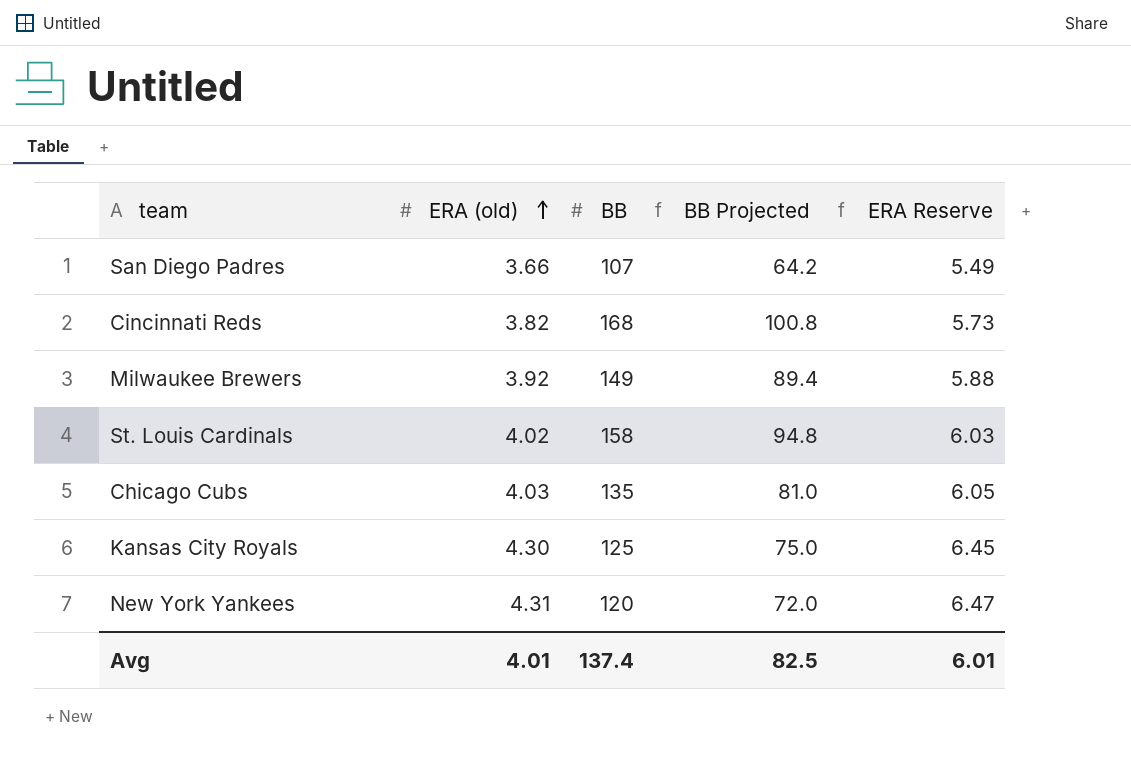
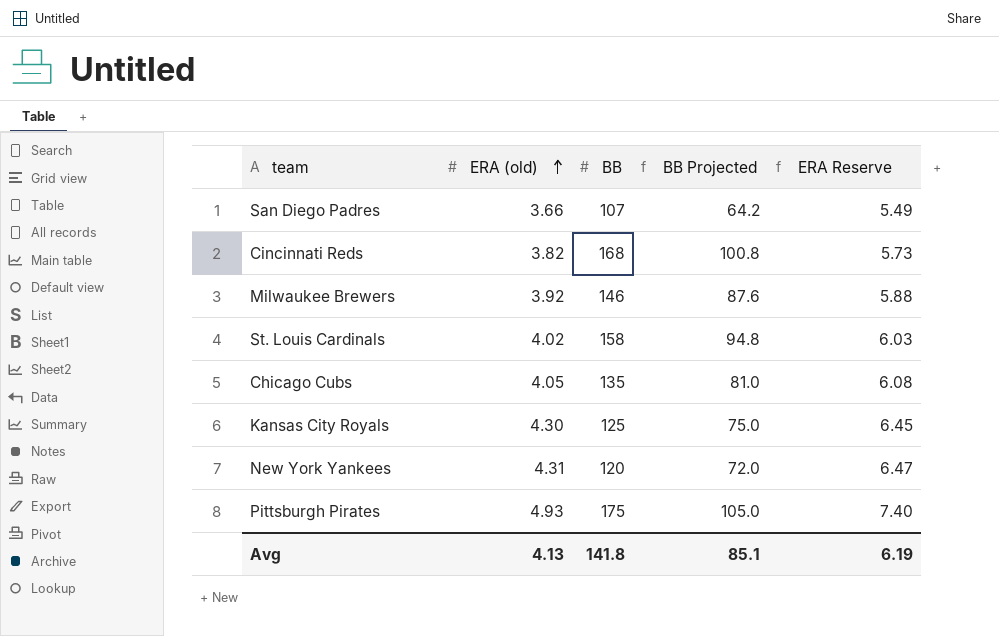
Milwaukee Brewers | BB: 149 -> 146
Milwaukee Brewers | BB Projected: 89.4 -> 87.6
Chicago Cubs | ERA (old): 4.03 -> 4.05
Chicago Cubs | ERA Reserve: 6.05 -> 6.08
row Pittsburgh Pirates: none -> 4.93 | 175 | 105.0 | 7.40
Avg | ERA (old): 4.01 -> 4.13
Avg | BB: 137.4 -> 141.8
Avg | BB Projected: 82.5 -> 85.1
Avg | ERA Reserve: 6.01 -> 6.19

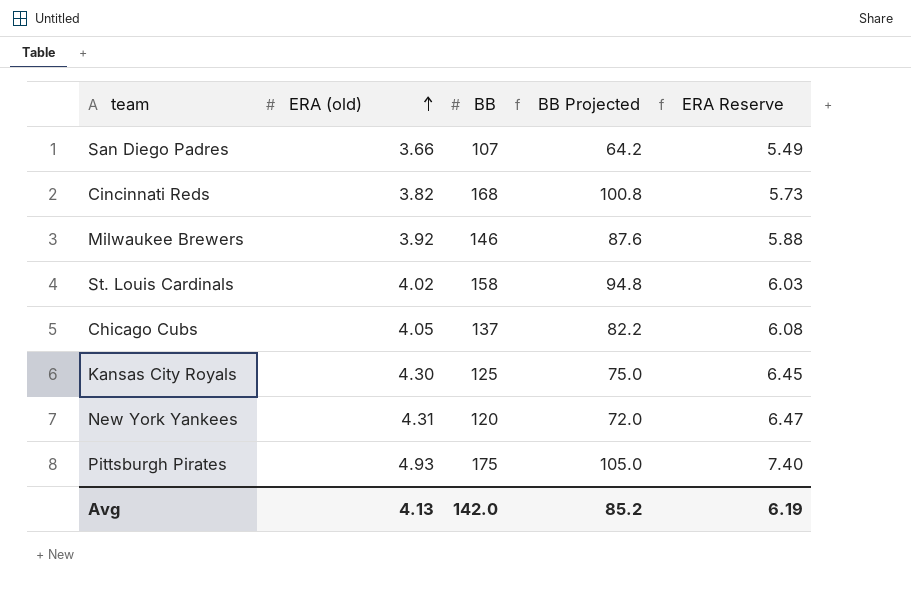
Chicago Cubs | BB: 135 -> 137
Chicago Cubs | BB Projected: 81.0 -> 82.2
Avg | BB: 141.8 -> 142.0
Avg | BB Projected: 85.1 -> 85.2

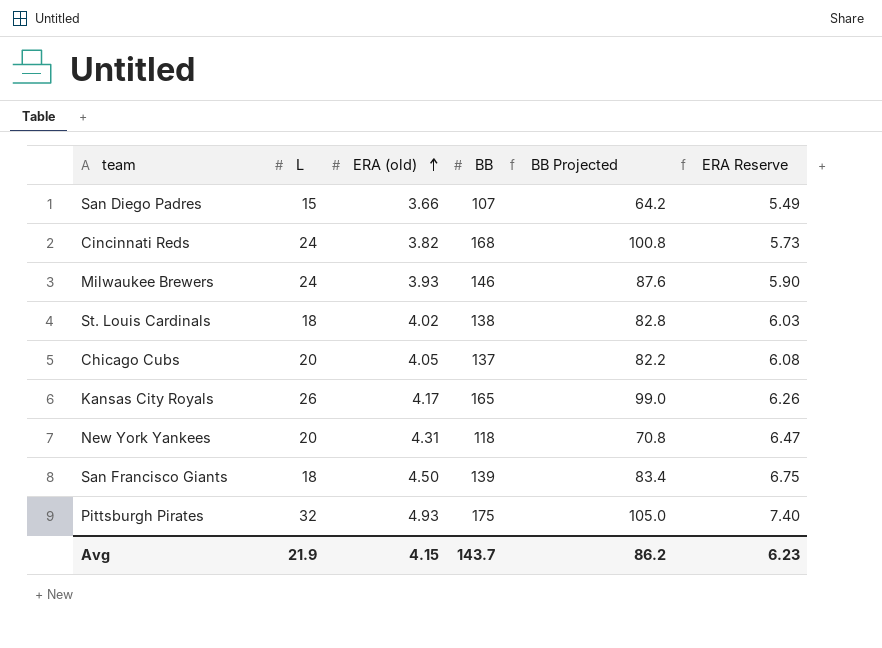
column L | position: none -> 2
Milwaukee Brewers | ERA (old): 3.92 -> 3.93
Milwaukee Brewers | ERA Reserve: 5.88 -> 5.90
St. Louis Cardinals | BB: 158 -> 138
St. Louis Cardinals | BB Projected: 94.8 -> 82.8
Kansas City Royals | ERA (old): 4.30 -> 4.17
Kansas City Royals | BB: 125 -> 165
Kansas City Royals | BB Projected: 75.0 -> 99.0
Kansas City Royals | ERA Reserve: 6.45 -> 6.26
New York Yankees | BB: 120 -> 118
New York Yankees | BB Projected: 72.0 -> 70.8
row San Francisco Giants: none -> 18 | 4.50 | 139 | 83.4 | 6.75
Avg | ERA (old): 4.13 -> 4.15
Avg | BB: 142.0 -> 143.7
Avg | BB Projected: 85.2 -> 86.2
Avg | ERA Reserve: 6.19 -> 6.23

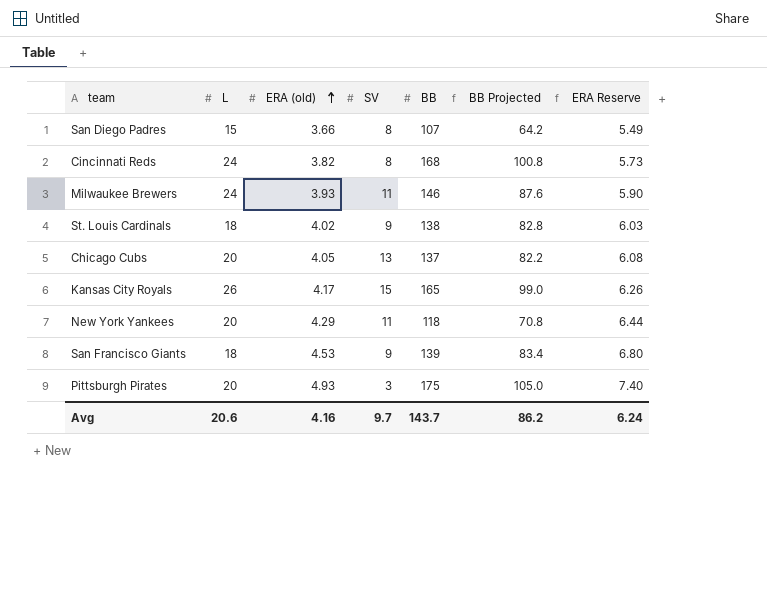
column SV | position: none -> 4
New York Yankees | ERA (old): 4.31 -> 4.29
New York Yankees | ERA Reserve: 6.47 -> 6.44
San Francisco Giants | ERA (old): 4.50 -> 4.53
San Francisco Giants | ERA Reserve: 6.75 -> 6.80
Pittsburgh Pirates | L: 32 -> 20
Avg | L: 21.9 -> 20.6
Avg | ERA (old): 4.15 -> 4.16
Avg | ERA Reserve: 6.23 -> 6.24

